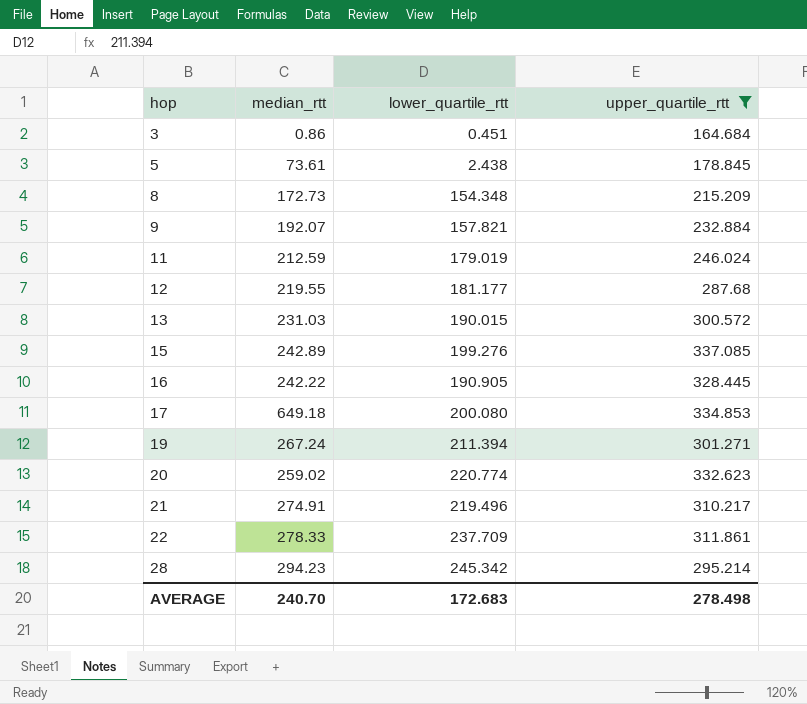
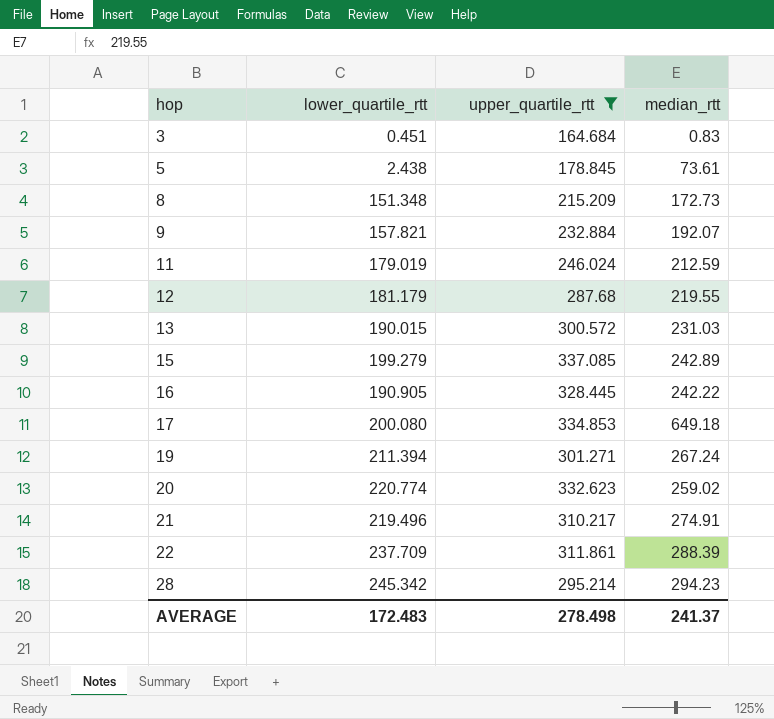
column median_rtt | position: 2 -> 4
3 | median_rtt: 0.86 -> 0.83
8 | lower_quartile_rtt: 154.348 -> 151.348
12 | lower_quartile_rtt: 181.177 -> 181.179
15 | lower_quartile_rtt: 199.276 -> 199.279
22 | median_rtt: 278.33 -> 288.39
AVERAGE | lower_quartile_rtt: 172.683 -> 172.483
AVERAGE | median_rtt: 240.70 -> 241.37

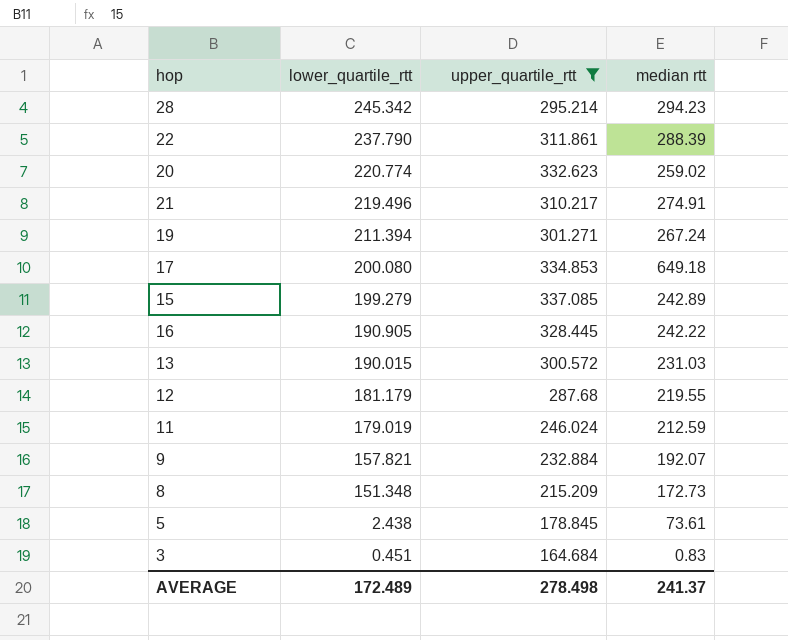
row order: hop ascending -> lower_quartile_rtt descending
column name: median_rtt -> median rtt
22 | lower_quartile_rtt: 237.709 -> 237.790
AVERAGE | lower_quartile_rtt: 172.483 -> 172.489

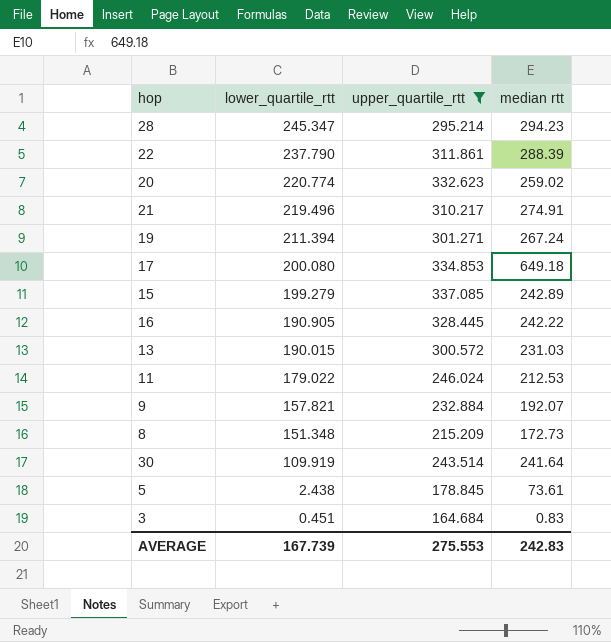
row 12: 181.179 | 287.68 | 219.55 -> none
28 | lower_quartile_rtt: 245.342 -> 245.347
11 | lower_quartile_rtt: 179.019 -> 179.022
11 | median rtt: 212.59 -> 212.53
row 30: none -> 109.919 | 243.514 | 241.64
AVERAGE | lower_quartile_rtt: 172.489 -> 167.739
AVERAGE | upper_quartile_rtt: 278.498 -> 275.553
AVERAGE | median rtt: 241.37 -> 242.83

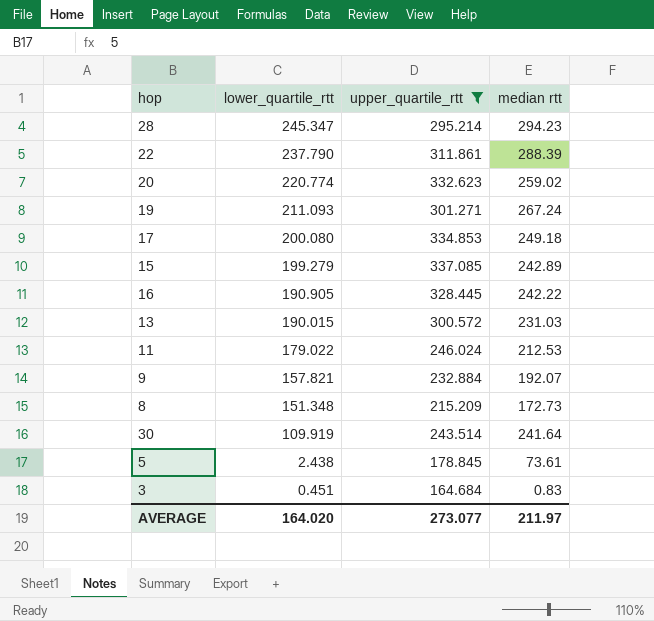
row 21: 219.496 | 310.217 | 274.91 -> none
19 | lower_quartile_rtt: 211.394 -> 211.093
17 | median rtt: 649.18 -> 249.18
AVERAGE | lower_quartile_rtt: 167.739 -> 164.020
AVERAGE | upper_quartile_rtt: 275.553 -> 273.077
AVERAGE | median rtt: 242.83 -> 211.97

